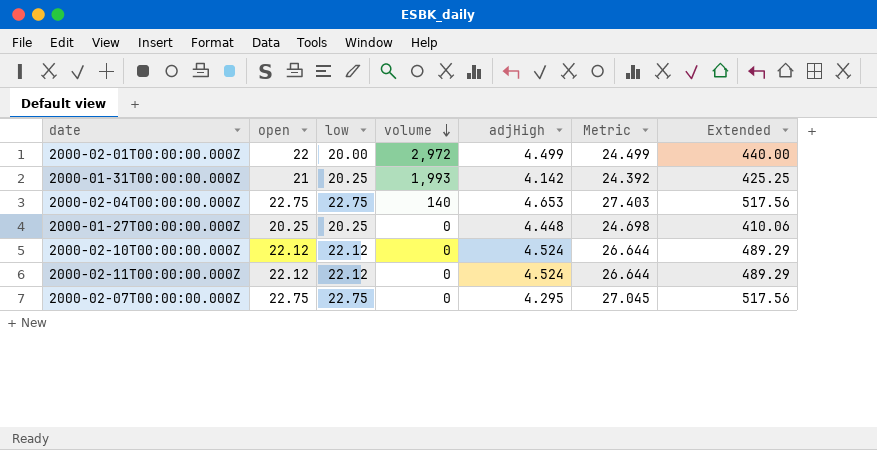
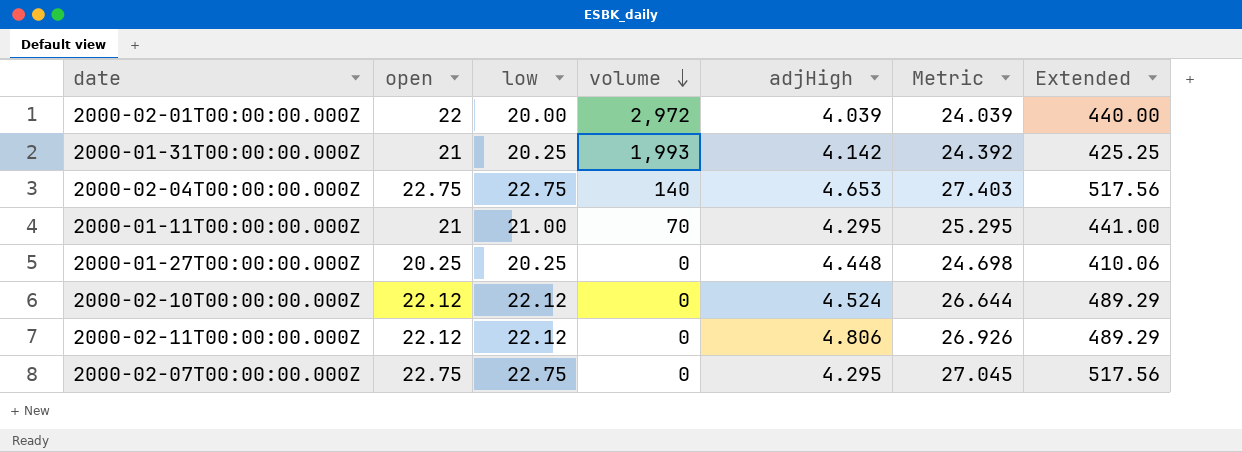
2000-02-01T00:00:00.000Z | adjHigh: 4.499 -> 4.039
2000-02-01T00:00:00.000Z | Metric: 24.499 -> 24.039
row 2000-01-11T00:00:00.000Z: none -> 21 | 21.00 | 70 | 4.295 | 25.295 | 441.00
2000-02-11T00:00:00.000Z | adjHigh: 4.524 -> 4.806
2000-02-11T00:00:00.000Z | Metric: 26.644 -> 26.926

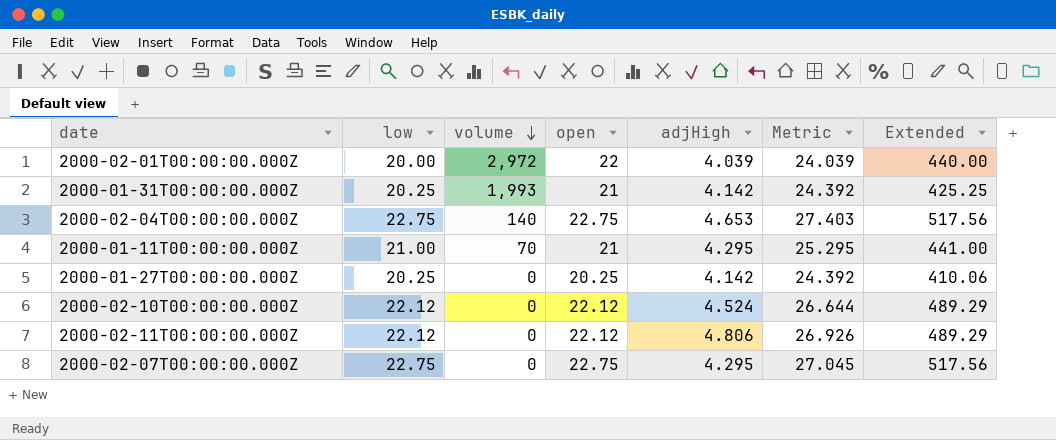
column open | position: 2 -> 4
2000-01-27T00:00:00.000Z | adjHigh: 4.448 -> 4.142
2000-01-27T00:00:00.000Z | Metric: 24.698 -> 24.392

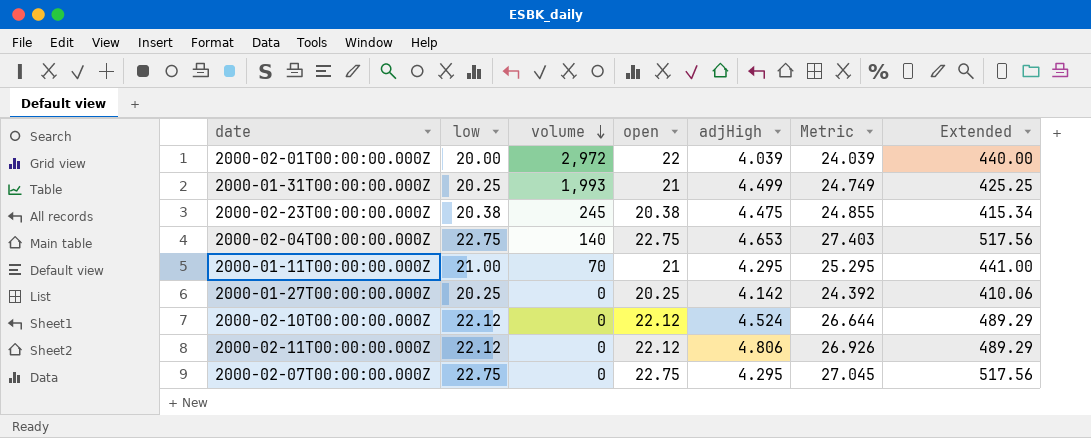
2000-01-31T00:00:00.000Z | adjHigh: 4.142 -> 4.499
2000-01-31T00:00:00.000Z | Metric: 24.392 -> 24.749
row 2000-02-23T00:00:00.000Z: none -> 20.38 | 245 | 20.38 | 4.475 | 24.855 | 415.34

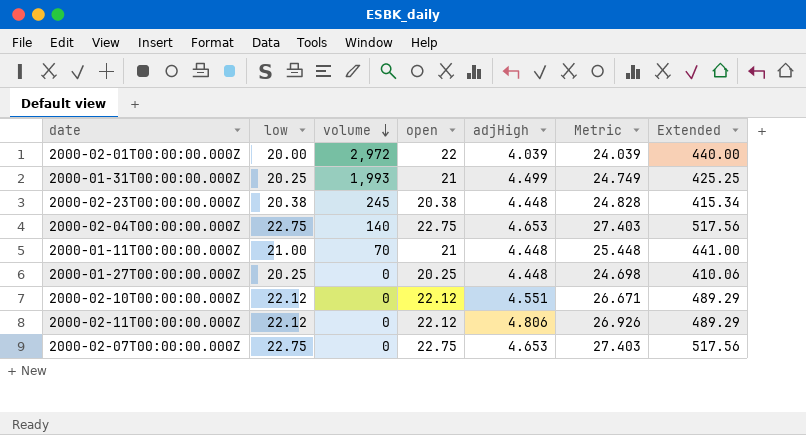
2000-02-23T00:00:00.000Z | adjHigh: 4.475 -> 4.448
2000-02-23T00:00:00.000Z | Metric: 24.855 -> 24.828
2000-01-11T00:00:00.000Z | adjHigh: 4.295 -> 4.448
2000-01-11T00:00:00.000Z | Metric: 25.295 -> 25.448
2000-01-27T00:00:00.000Z | adjHigh: 4.142 -> 4.448
2000-01-27T00:00:00.000Z | Metric: 24.392 -> 24.698
2000-02-10T00:00:00.000Z | adjHigh: 4.524 -> 4.551
2000-02-10T00:00:00.000Z | Metric: 26.644 -> 26.671
2000-02-07T00:00:00.000Z | adjHigh: 4.295 -> 4.653
2000-02-07T00:00:00.000Z | Metric: 27.045 -> 27.403

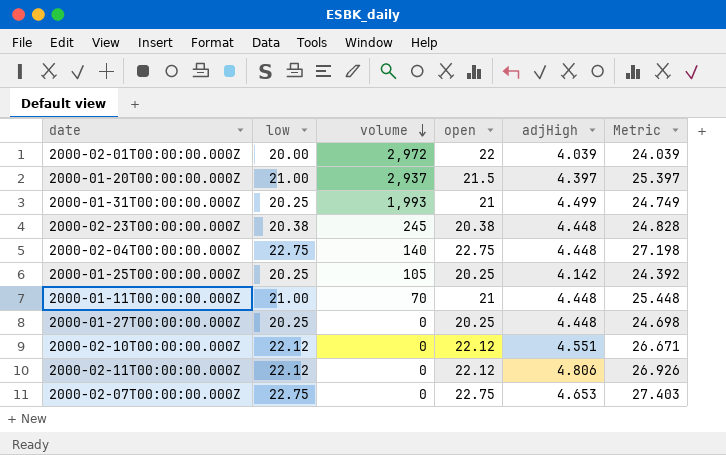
column Extended | formula: [low] * [open] -> none
row 2000-01-20T00:00:00.000Z: none -> 21.00 | 2,937 | 21.5 | 4.397 | 25.397
2000-02-04T00:00:00.000Z | adjHigh: 4.653 -> 4.448
2000-02-04T00:00:00.000Z | Metric: 27.403 -> 27.198
row 2000-01-25T00:00:00.000Z: none -> 20.25 | 105 | 20.25 | 4.142 | 24.392

